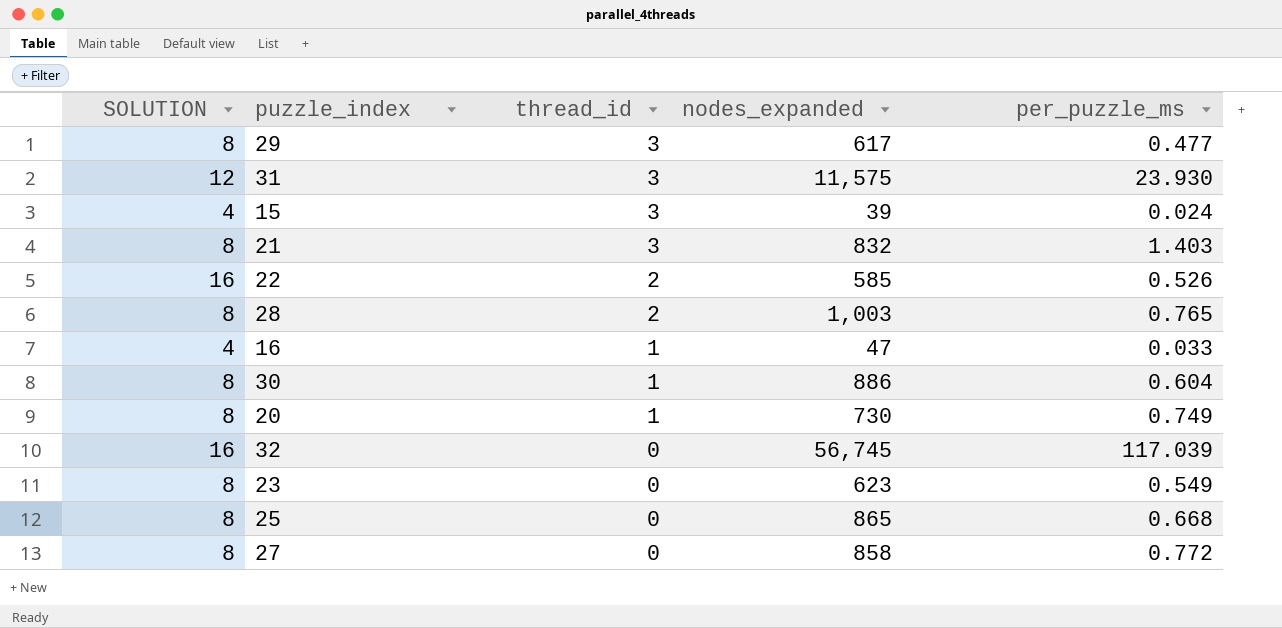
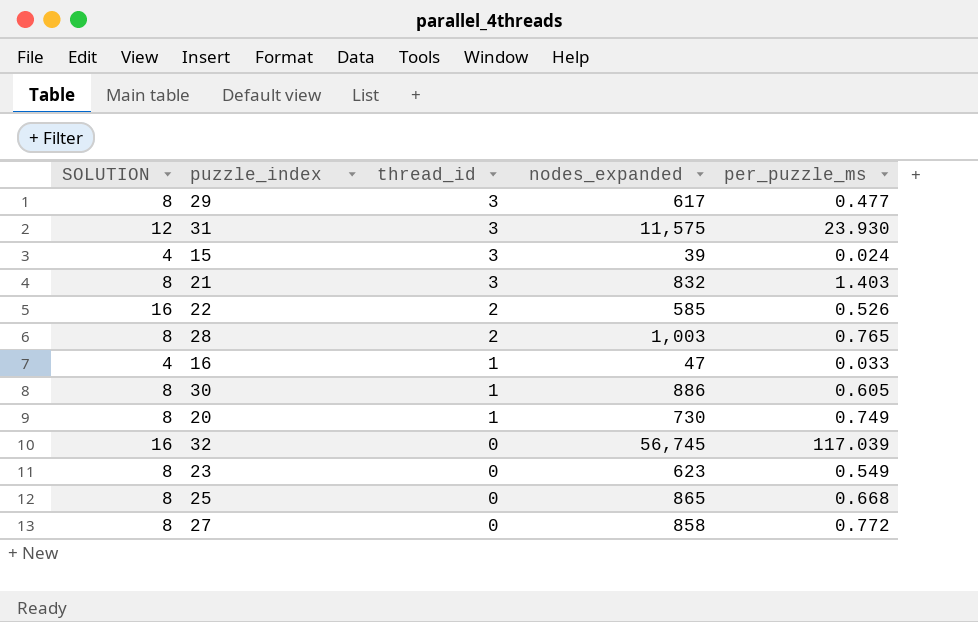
30 | per_puzzle_ms: 0.604 -> 0.605

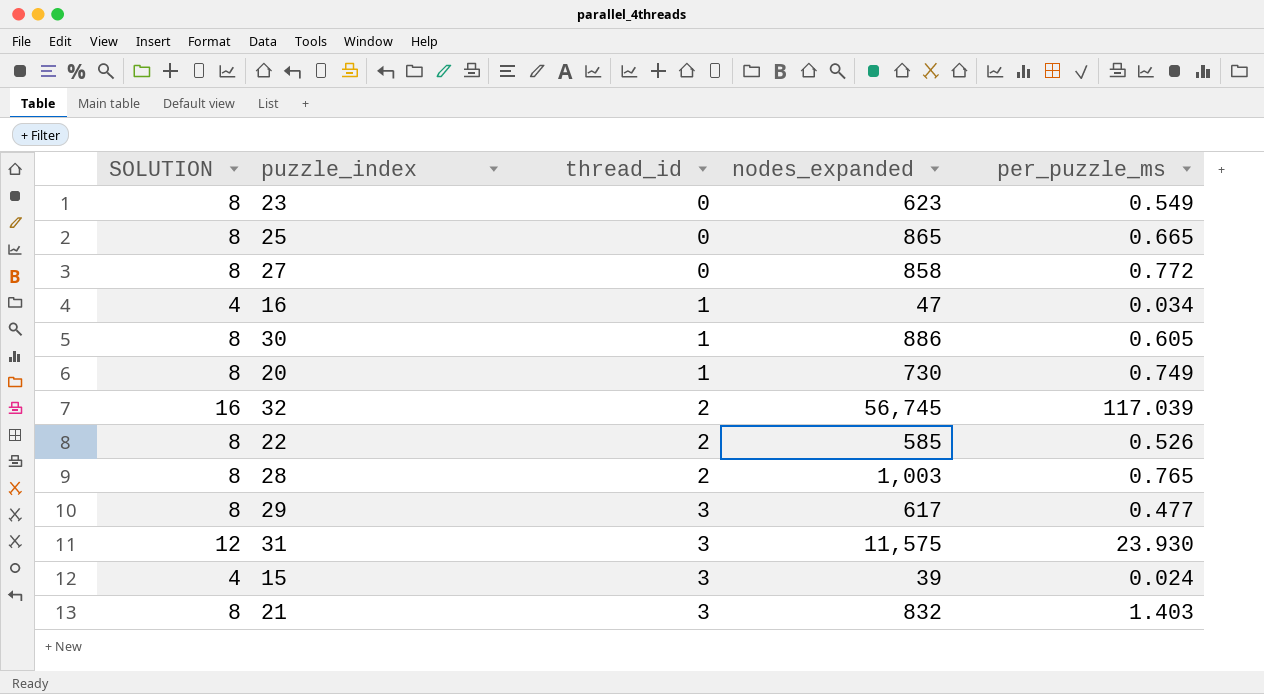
row order: thread_id descending -> thread_id ascending
25 | per_puzzle_ms: 0.668 -> 0.665
16 | per_puzzle_ms: 0.033 -> 0.034
32 | thread_id: 0 -> 2
22 | SOLUTION: 16 -> 8

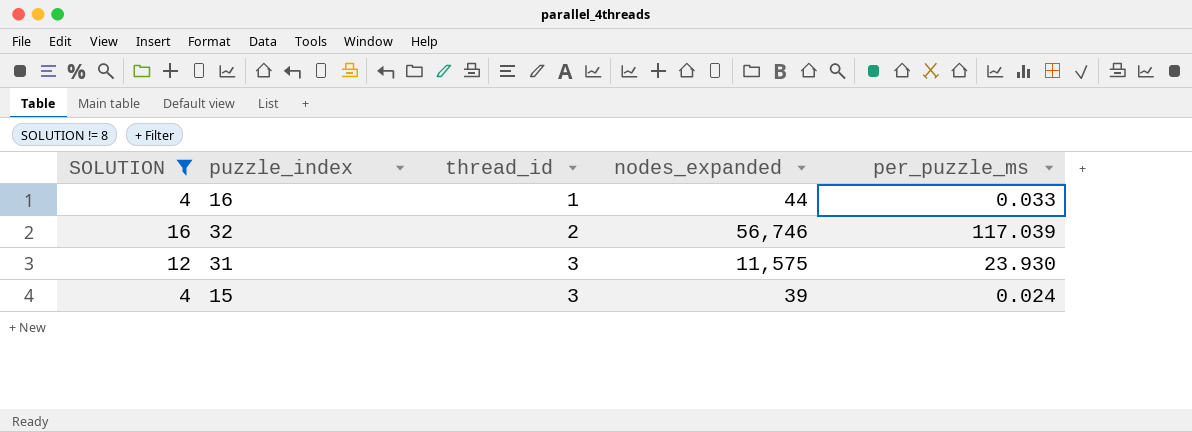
filter: none -> SOLUTION != 8
16 | nodes_expanded: 47 -> 44
16 | per_puzzle_ms: 0.034 -> 0.033
32 | nodes_expanded: 56,745 -> 56,746

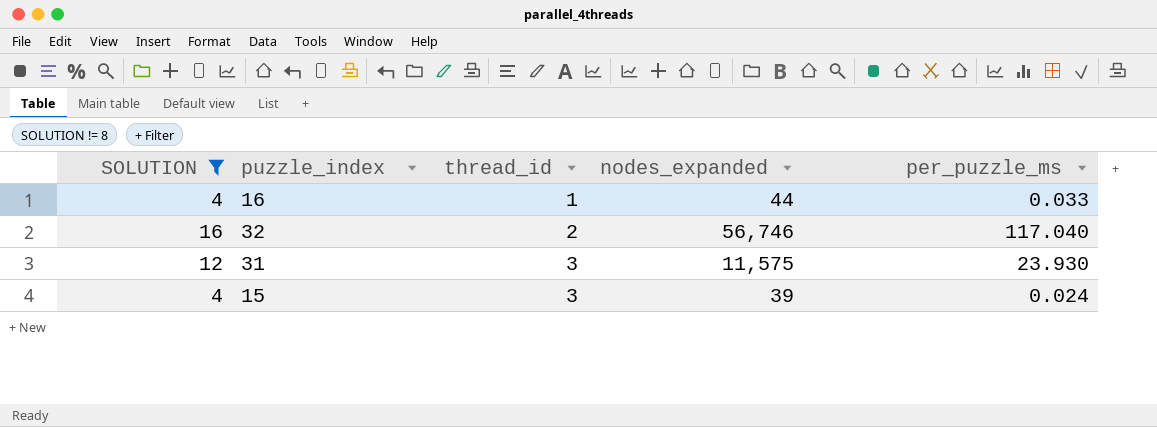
32 | per_puzzle_ms: 117.039 -> 117.040

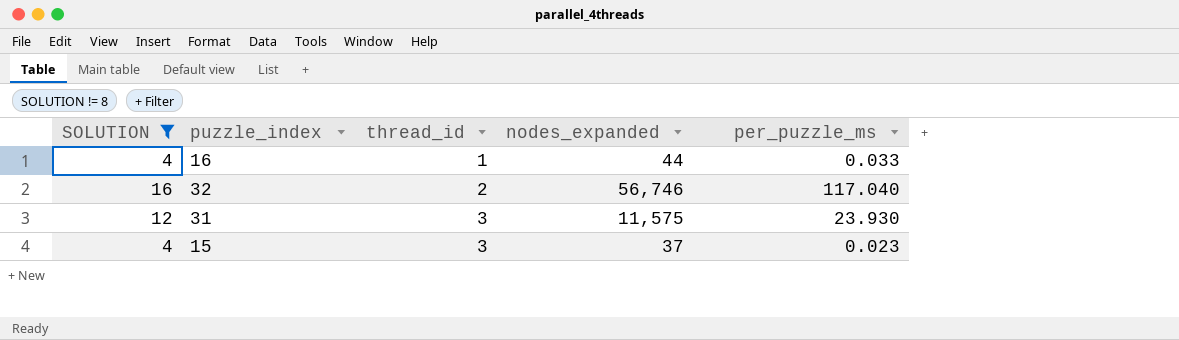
15 | nodes_expanded: 39 -> 37
15 | per_puzzle_ms: 0.024 -> 0.023

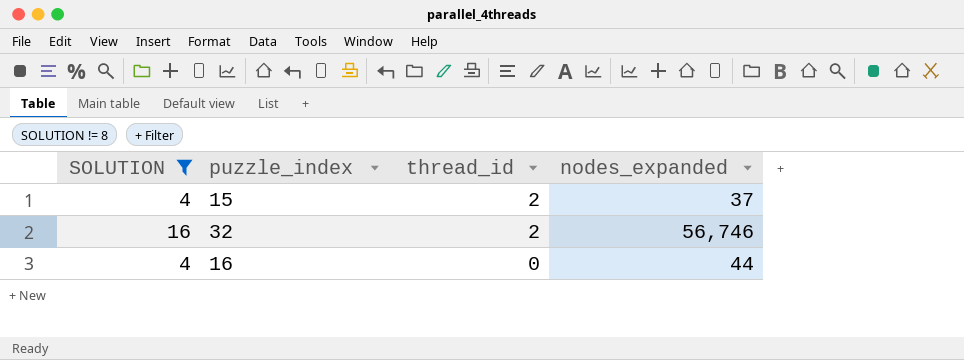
row order: thread_id ascending -> thread_id descending
column per_puzzle_ms | position: 5 -> none
row 31: 12 | 3 | 11,575 | 23.930 -> none
15 | thread_id: 3 -> 2
16 | thread_id: 1 -> 0

